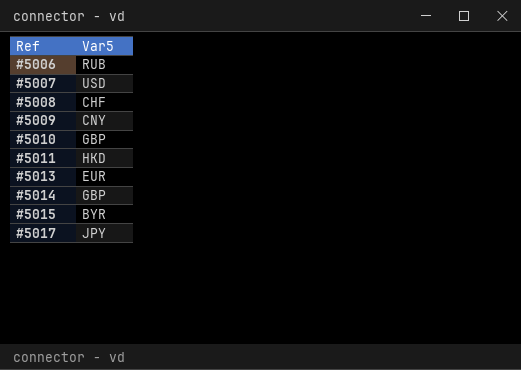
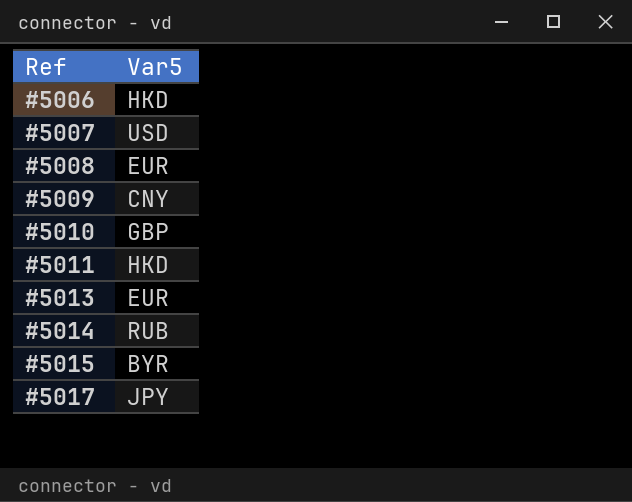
#5006 | Var5: RUB -> HKD
#5008 | Var5: CHF -> EUR
#5014 | Var5: GBP -> RUB

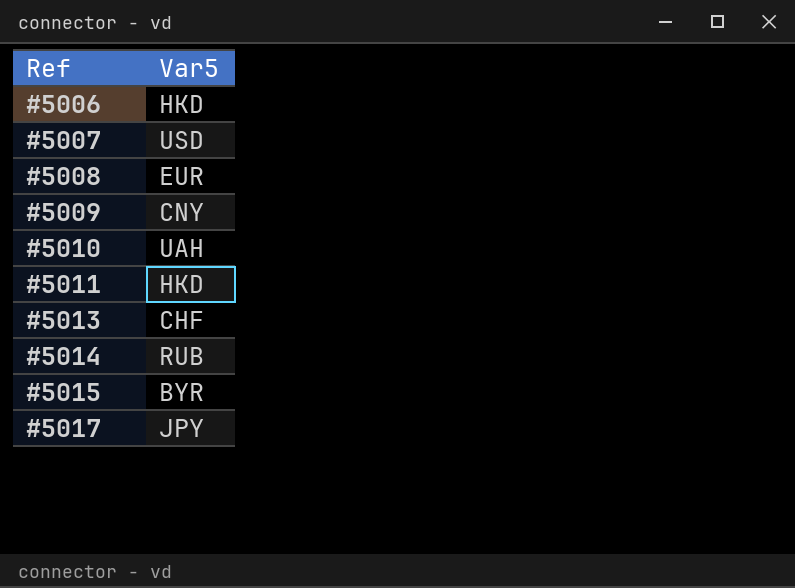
#5010 | Var5: GBP -> UAH
#5013 | Var5: EUR -> CHF

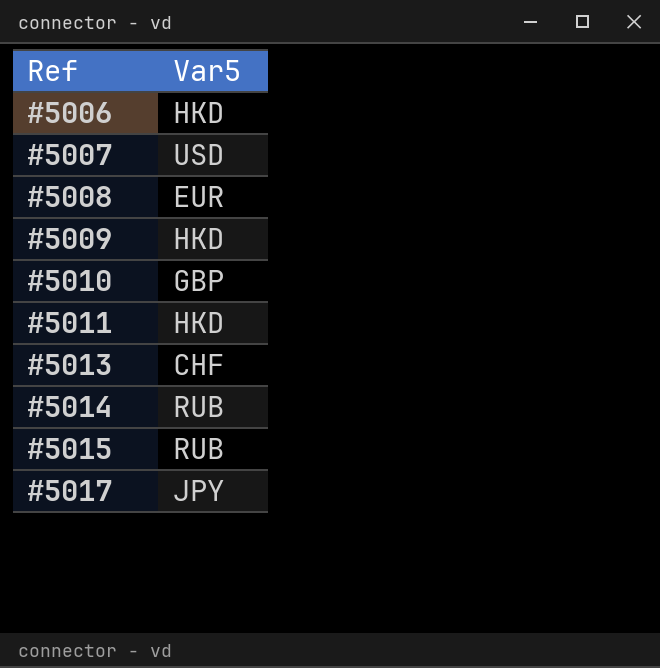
#5009 | Var5: CNY -> HKD
#5010 | Var5: UAH -> GBP
#5015 | Var5: BYR -> RUB

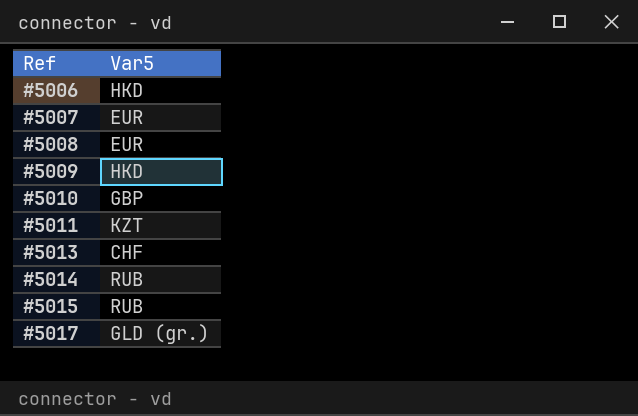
#5007 | Var5: USD -> EUR
#5011 | Var5: HKD -> KZT
#5017 | Var5: JPY -> GLD (gr.)

